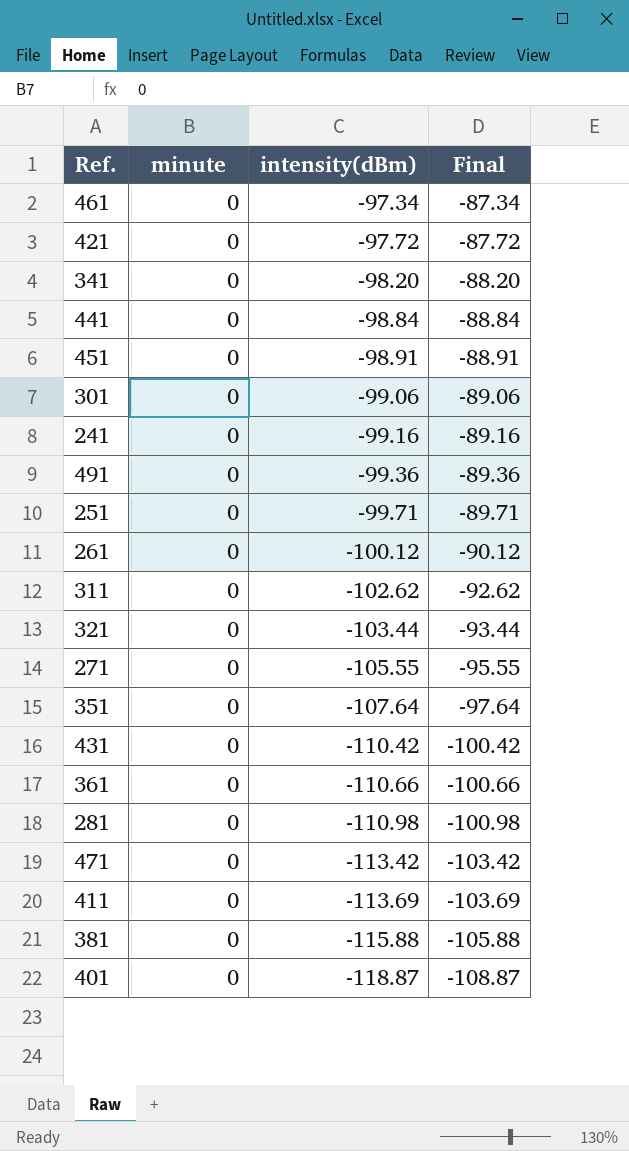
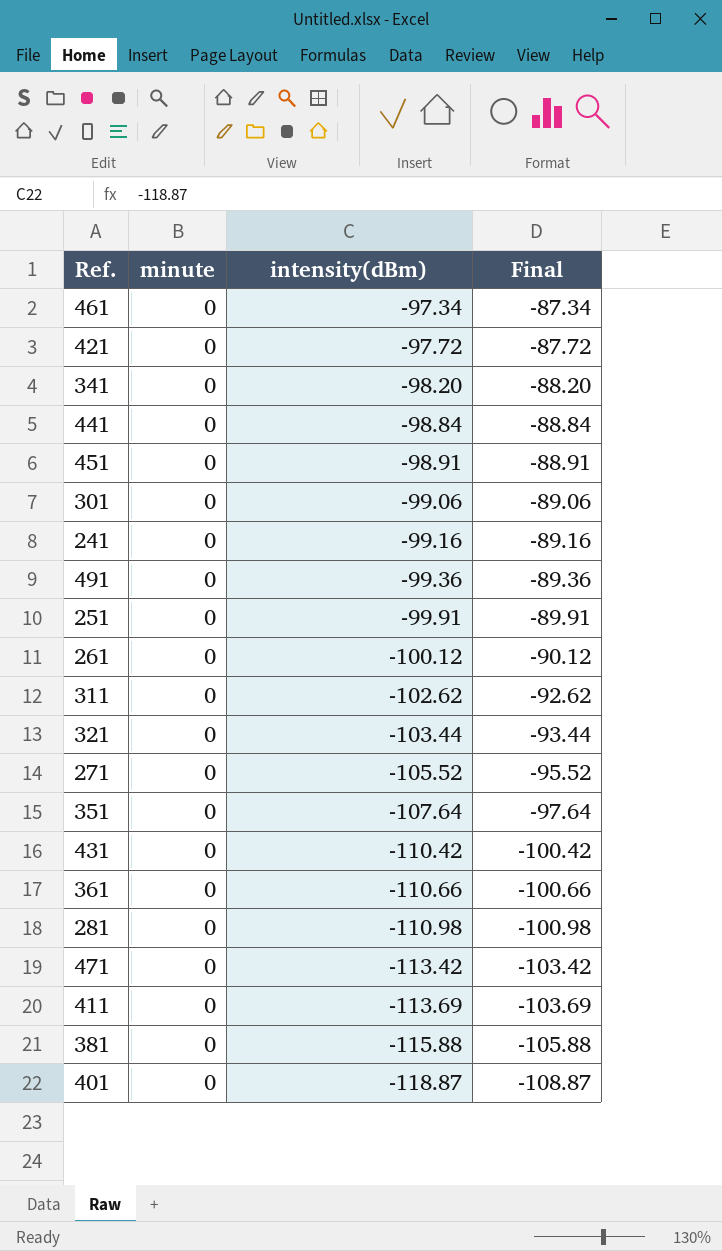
251 | intensity(dBm): -99.71 -> -99.91
251 | Final: -89.71 -> -89.91
271 | intensity(dBm): -105.55 -> -105.52
271 | Final: -95.55 -> -95.52

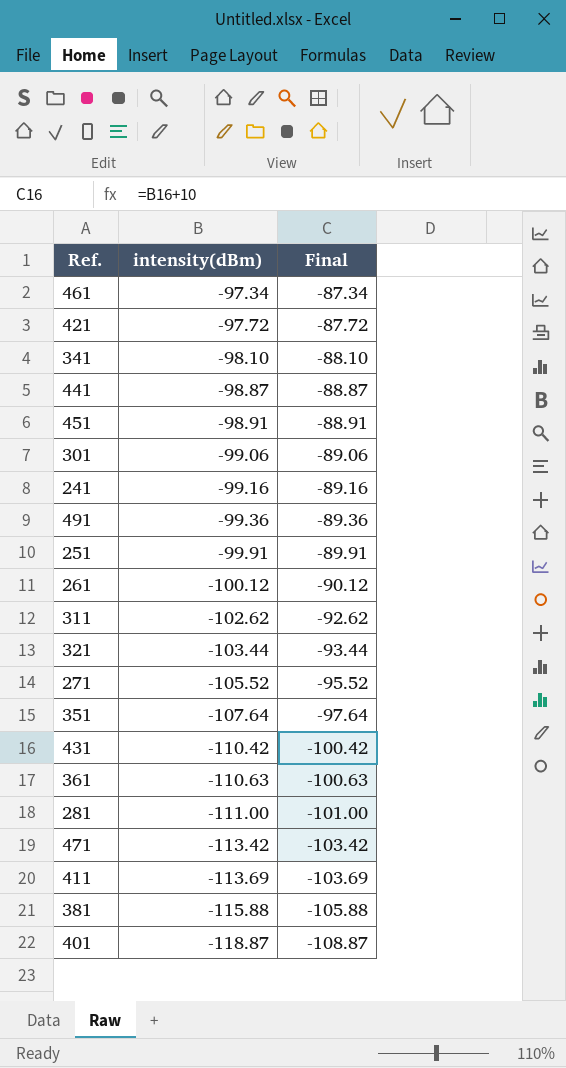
column minute | position: 2 -> none
341 | intensity(dBm): -98.20 -> -98.10
341 | Final: -88.20 -> -88.10
441 | intensity(dBm): -98.84 -> -98.87
441 | Final: -88.84 -> -88.87
361 | intensity(dBm): -110.66 -> -110.63
361 | Final: -100.66 -> -100.63
281 | intensity(dBm): -110.98 -> -111.00
281 | Final: -100.98 -> -101.00

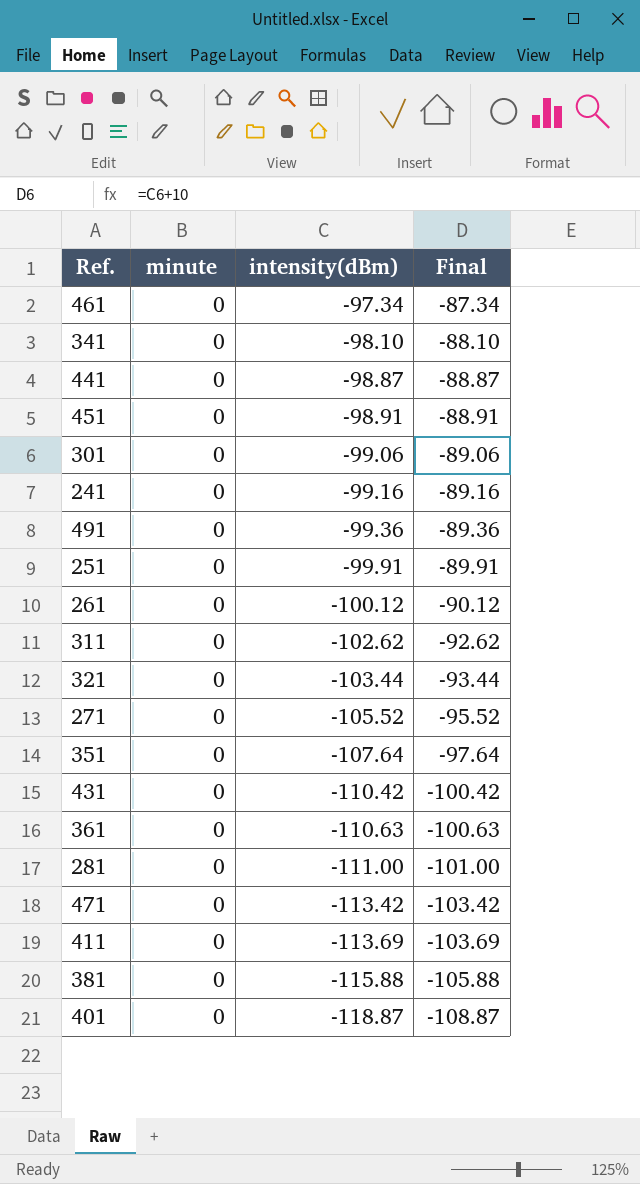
column minute | position: none -> 2
row 421: -97.72 | -87.72 -> none

